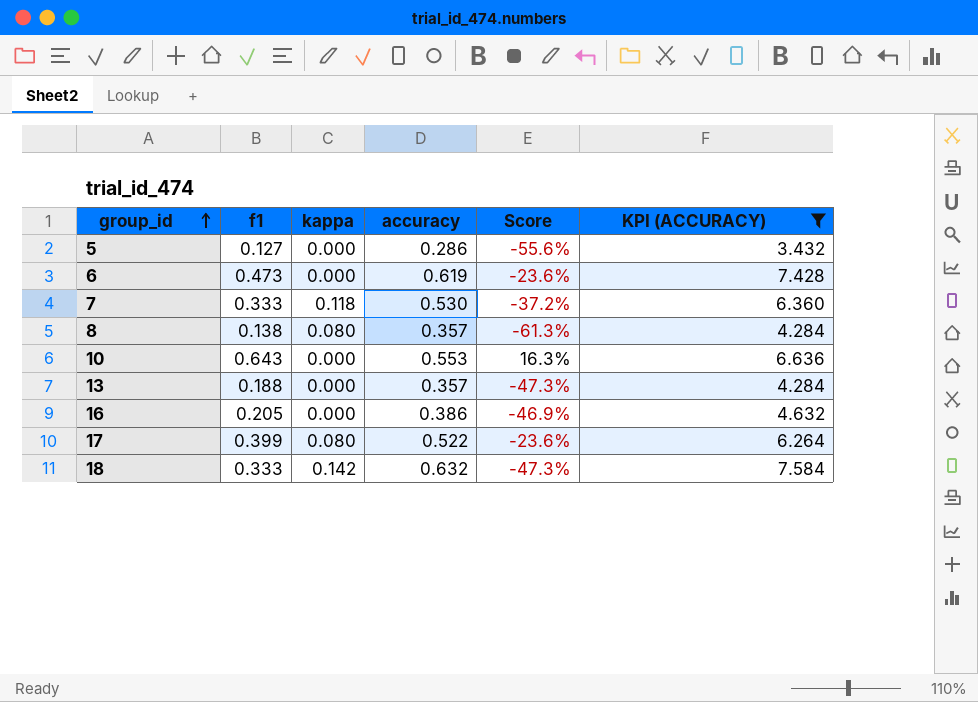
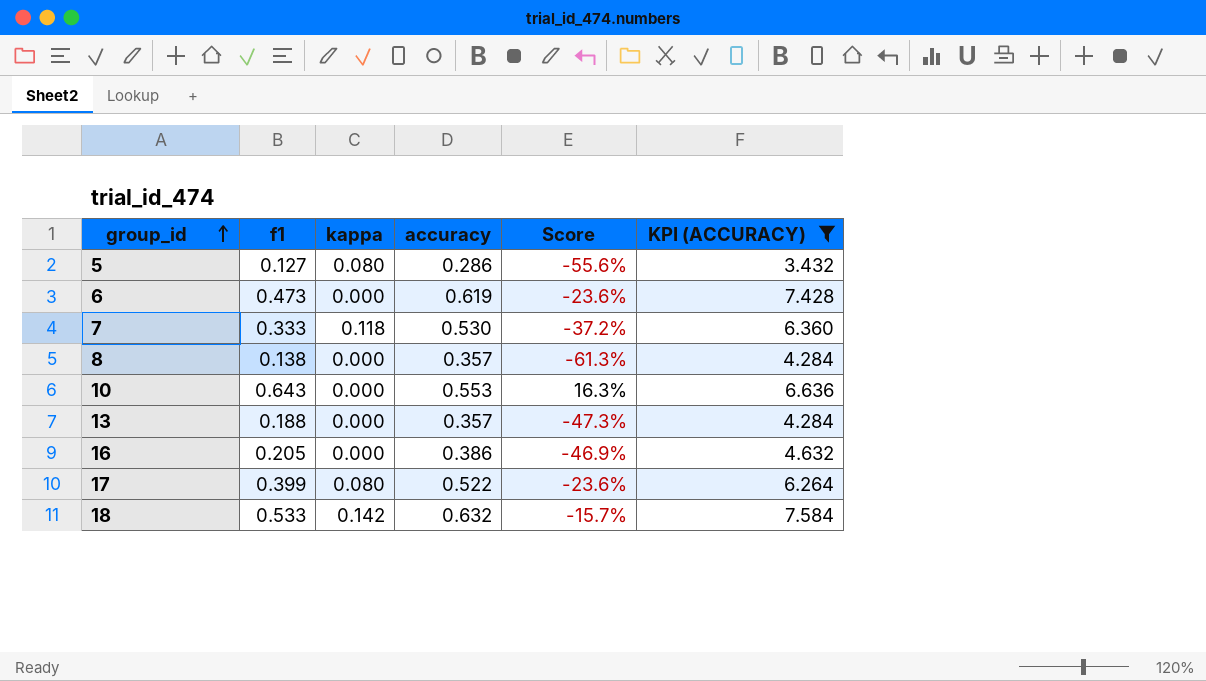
5 | kappa: 0.000 -> 0.080
8 | kappa: 0.080 -> 0.000
18 | f1: 0.333 -> 0.533
18 | Score: -47.3% -> -15.7%

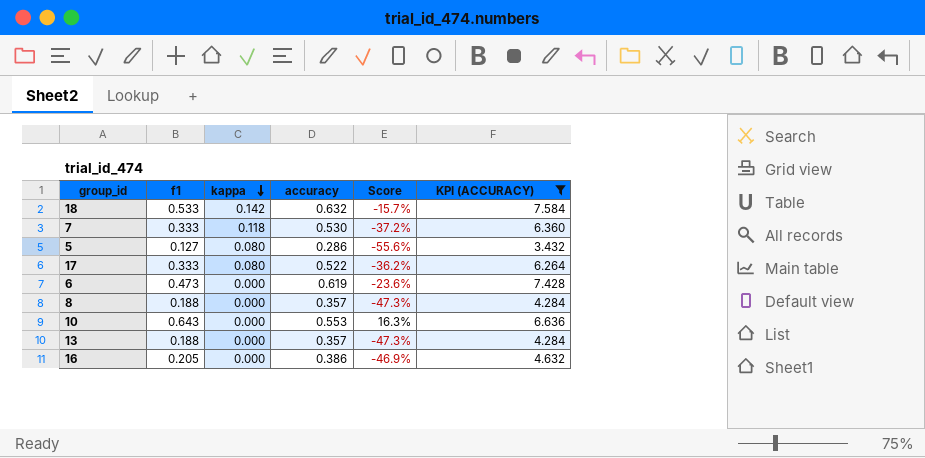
row order: group_id ascending -> kappa descending
17 | f1: 0.399 -> 0.333
17 | Score: -23.6% -> -36.2%
8 | f1: 0.138 -> 0.188
8 | Score: -61.3% -> -47.3%

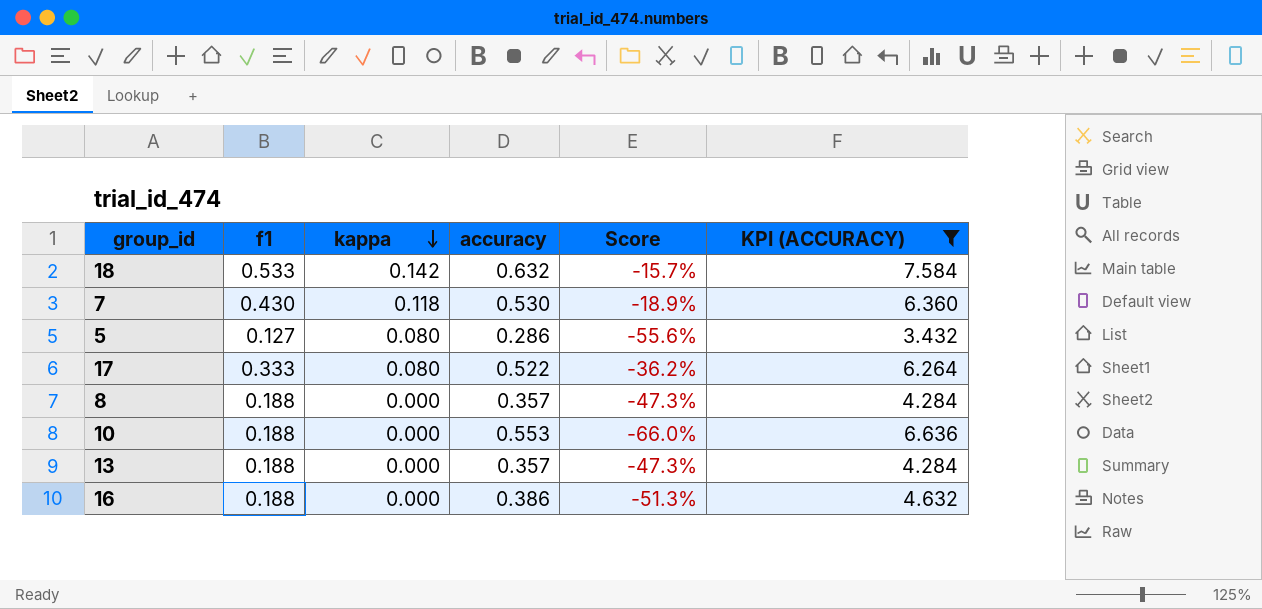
row 6: 0.473 | 0.000 | 0.619 | -23.6% | 7.428 -> none
7 | f1: 0.333 -> 0.430
7 | Score: -37.2% -> -18.9%
10 | f1: 0.643 -> 0.188
10 | Score: 16.3% -> -66.0%
16 | f1: 0.205 -> 0.188
16 | Score: -46.9% -> -51.3%

